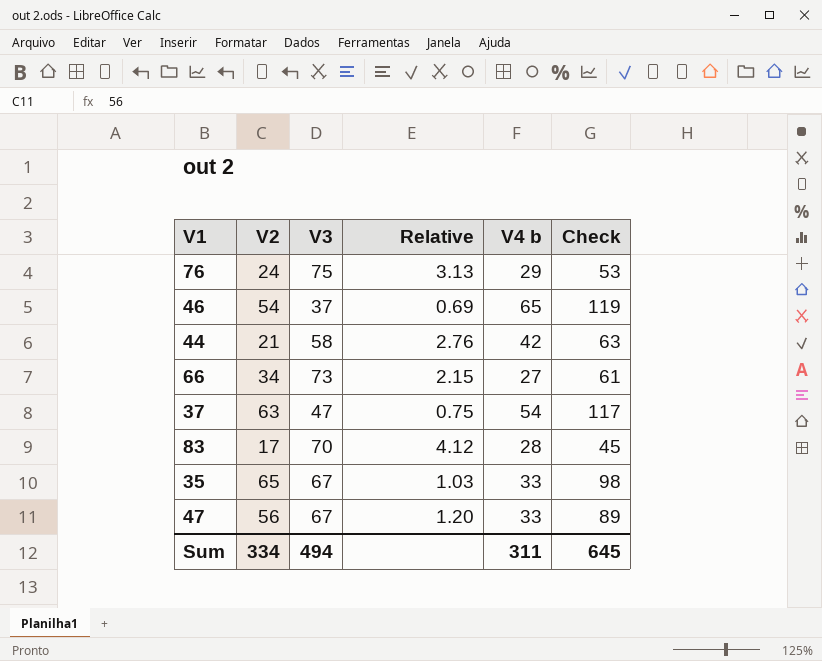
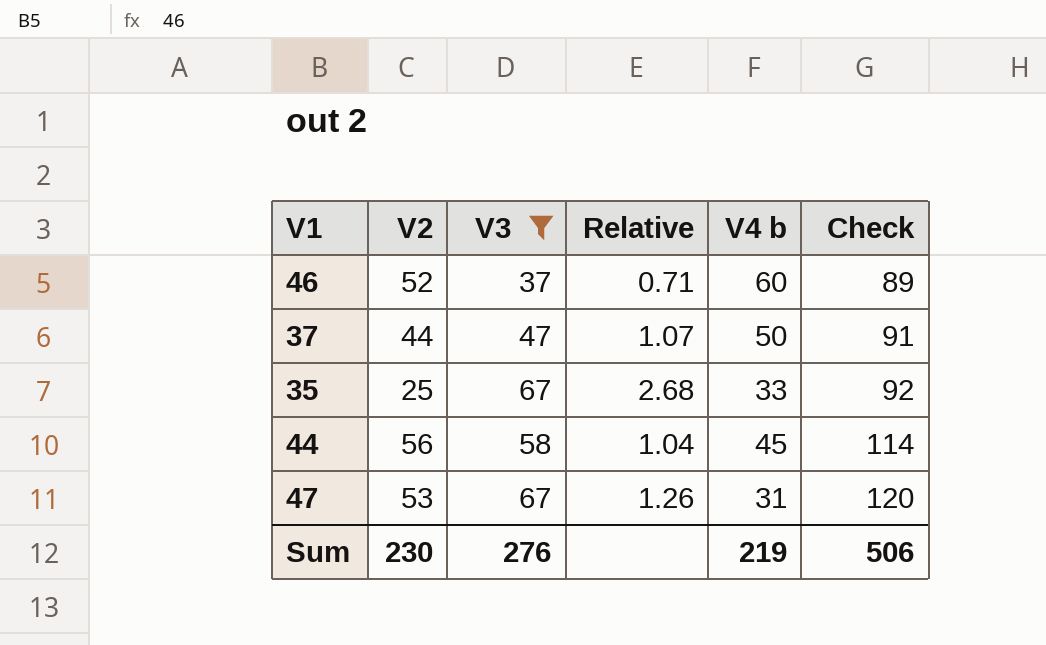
filter: none -> V3 <= 67
row order: none -> Check ascending
column Check | formula: [V2] + [V4 b] -> [V2] + [V3]
46 | V2: 54 -> 52
46 | Relative: 0.69 -> 0.71
46 | V4 b: 65 -> 60
37 | V2: 63 -> 44
37 | Relative: 0.75 -> 1.07
37 | V4 b: 54 -> 50
35 | V2: 65 -> 25
35 | Relative: 1.03 -> 2.68
44 | V2: 21 -> 56
44 | Relative: 2.76 -> 1.04
44 | V4 b: 42 -> 45
47 | V2: 56 -> 53
47 | Relative: 1.20 -> 1.26
47 | V4 b: 33 -> 31
Sum | V2: 334 -> 230
Sum | V3: 494 -> 276
Sum | V4 b: 311 -> 219
Sum | Check: 645 -> 506

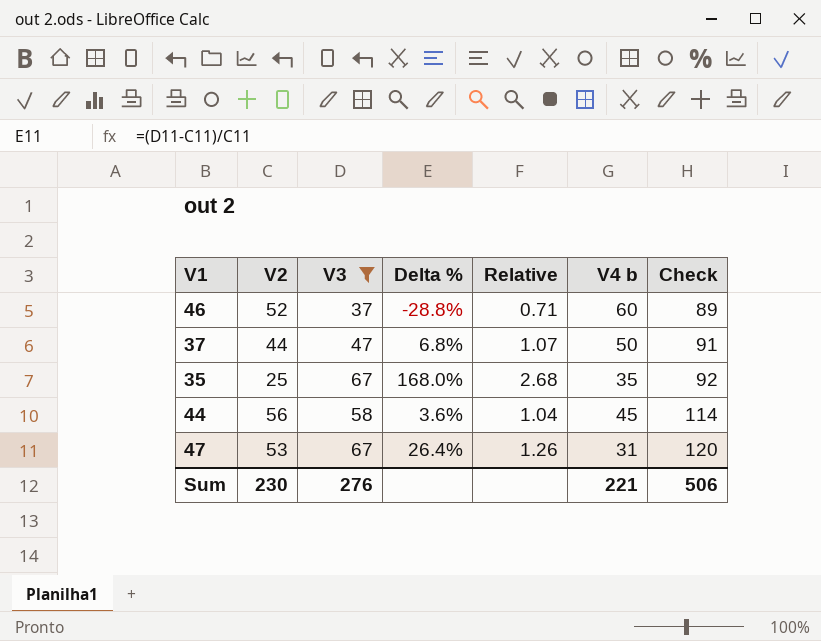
column Delta % | formula: none -> ([V3] - [V2]) / [V2]
35 | V4 b: 33 -> 35
Sum | V4 b: 219 -> 221

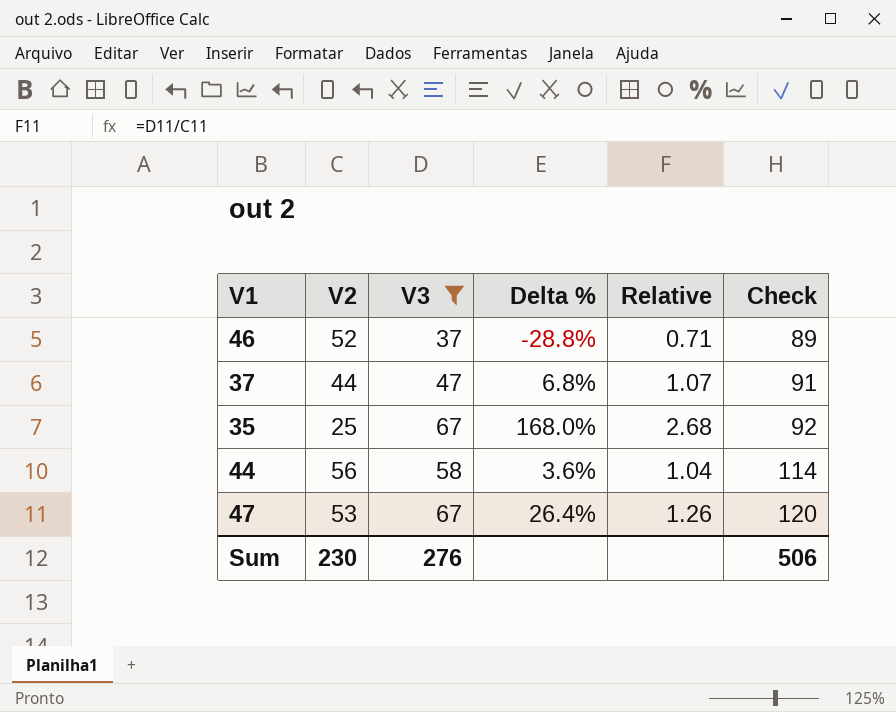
column V4 b | position: 6 -> none

